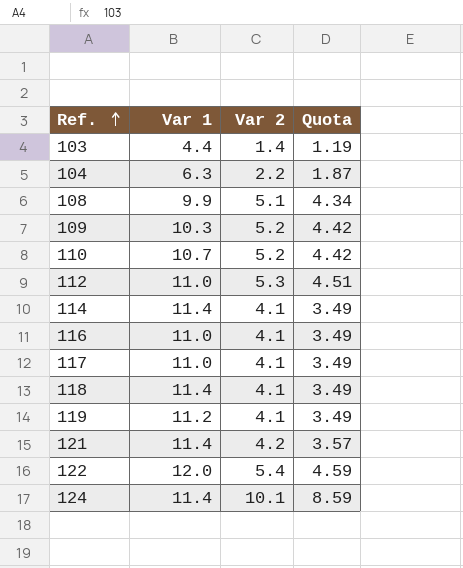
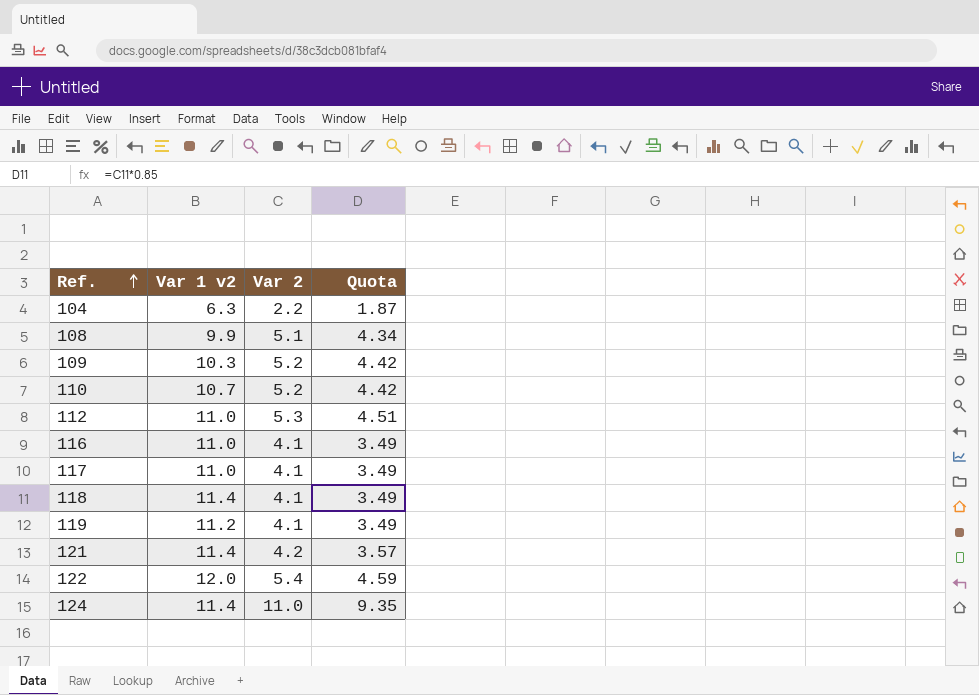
column name: Var 1 -> Var 1 v2
row 103: 4.4 | 1.4 | 1.19 -> none
row 114: 11.4 | 4.1 | 3.49 -> none
124 | Var 2: 10.1 -> 11.0
124 | Quota: 8.59 -> 9.35

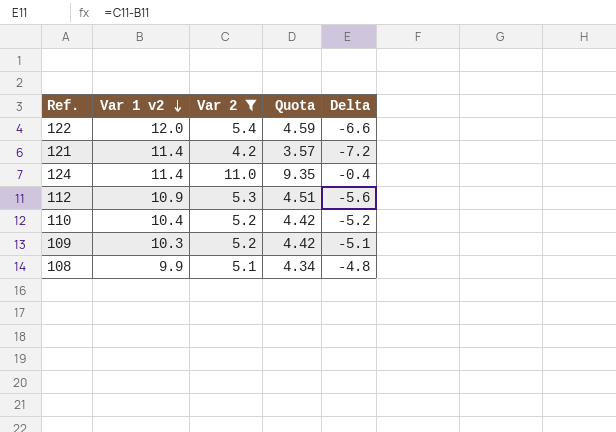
filter: none -> Var 2 >= 4.2
row order: Ref. ascending -> Var 1 v2 descending
column Delta | formula: none -> [Var 2] - [Var 1 v2]
112 | Var 1 v2: 11.0 -> 10.9
110 | Var 1 v2: 10.7 -> 10.4

